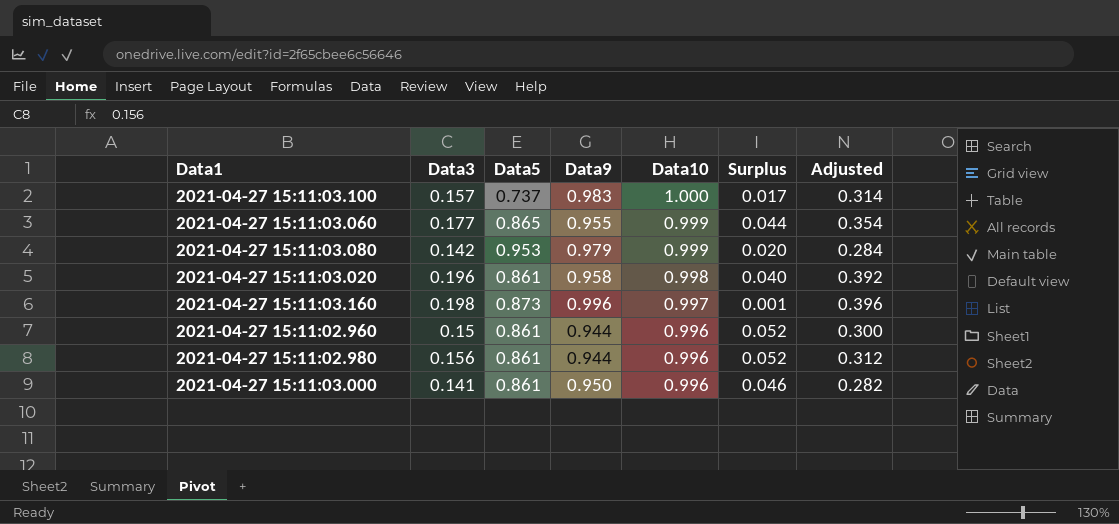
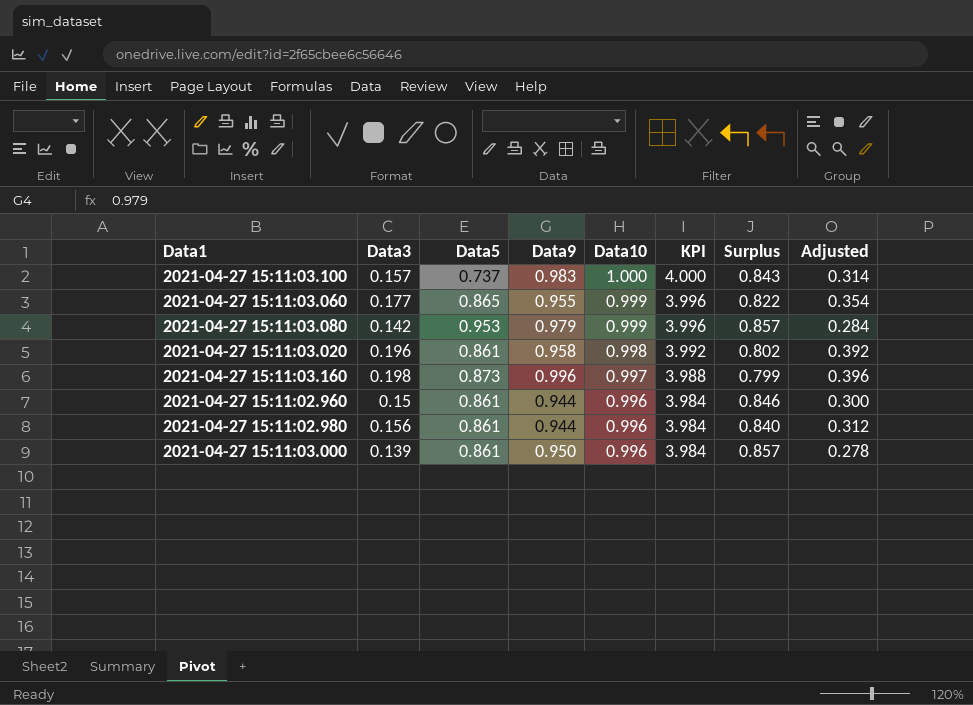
column KPI | formula: none -> [Data10] * 4
column Surplus | formula: [Data10] - [Data9] -> [Data10] - [Data3]
2021-04-27 15:11:03.000 | Data3: 0.141 -> 0.139
2021-04-27 15:11:03.000 | Adjusted: 0.282 -> 0.278

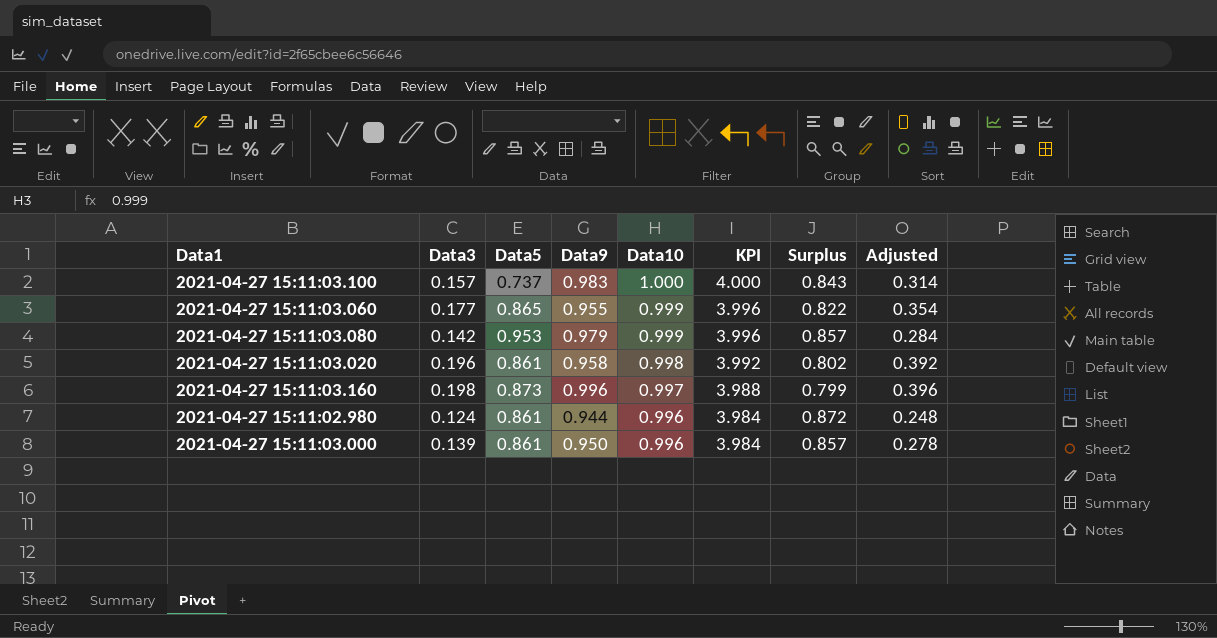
row 2021-04-27 15:11:02.960: 0.15 | 0.861 | 0.944 | 0.996 | 3.984 | 0.846 | 0.300 -> none
2021-04-27 15:11:02.980 | Data3: 0.156 -> 0.124
2021-04-27 15:11:02.980 | Surplus: 0.840 -> 0.872
2021-04-27 15:11:02.980 | Adjusted: 0.312 -> 0.248

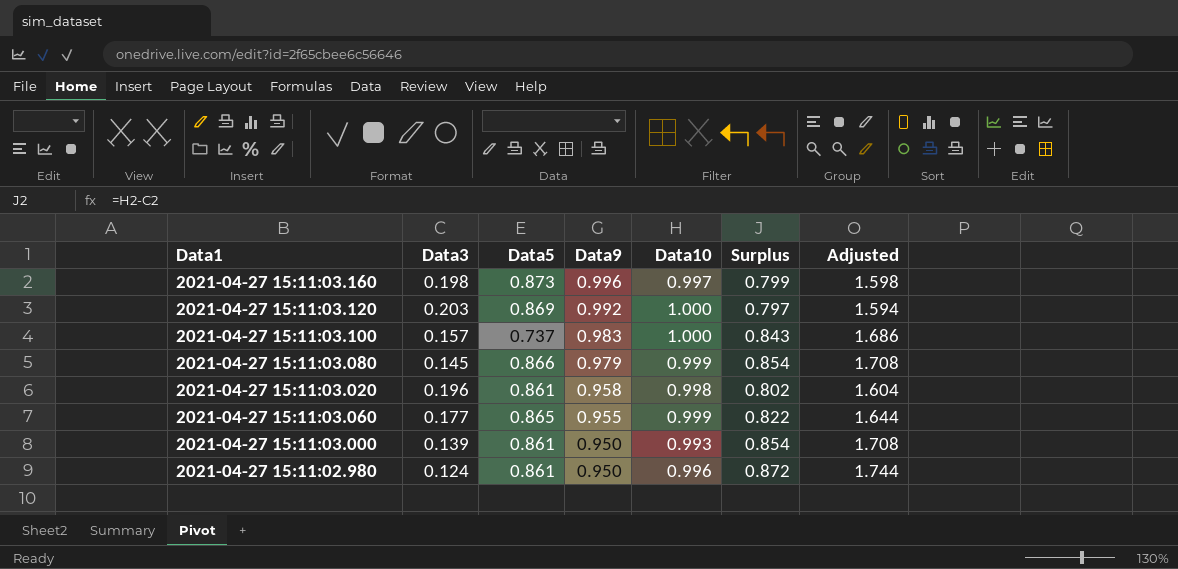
row order: Data10 descending -> Data9 descending
column KPI | formula: [Data10] * 4 -> none
column Adjusted | formula: [Data3] * 2 -> [Surplus] * 2
row 2021-04-27 15:11:03.120: none -> 0.203 | 0.869 | 0.992 | 1.000 | 0.797 | 1.594
2021-04-27 15:11:03.080 | Data3: 0.142 -> 0.145
2021-04-27 15:11:03.080 | Data5: 0.953 -> 0.866
2021-04-27 15:11:03.080 | Surplus: 0.857 -> 0.854
2021-04-27 15:11:03.000 | Data10: 0.996 -> 0.993
2021-04-27 15:11:03.000 | Surplus: 0.857 -> 0.854
2021-04-27 15:11:02.980 | Data9: 0.944 -> 0.950

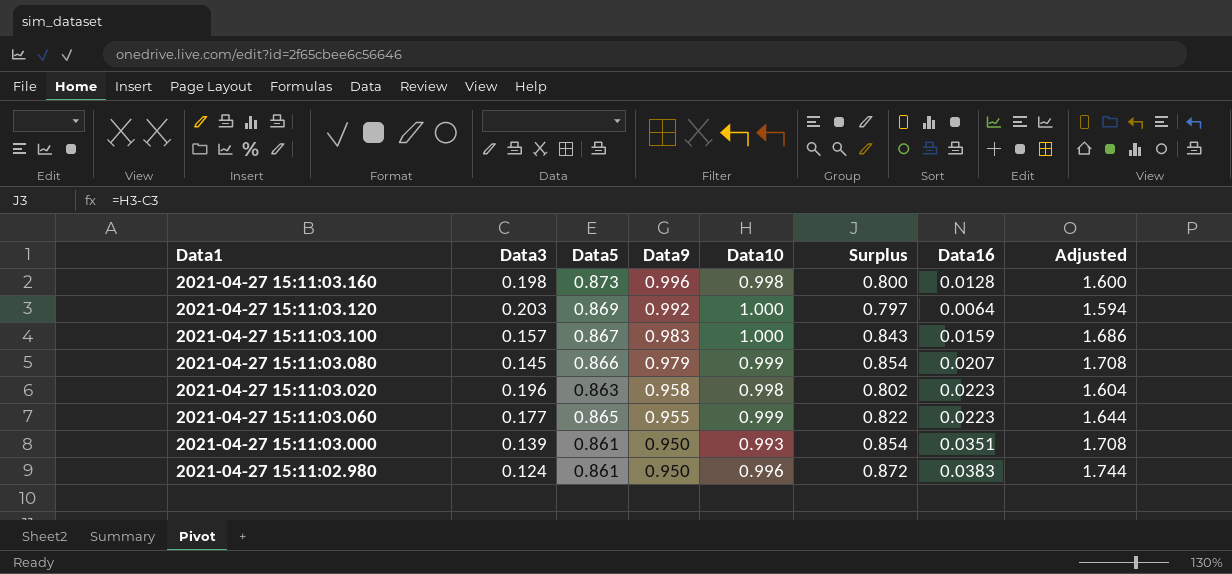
column Data16 | position: none -> 7
2021-04-27 15:11:03.160 | Data10: 0.997 -> 0.998
2021-04-27 15:11:03.160 | Surplus: 0.799 -> 0.800
2021-04-27 15:11:03.160 | Adjusted: 1.598 -> 1.600
2021-04-27 15:11:03.100 | Data5: 0.737 -> 0.867
2021-04-27 15:11:03.020 | Data5: 0.861 -> 0.863

